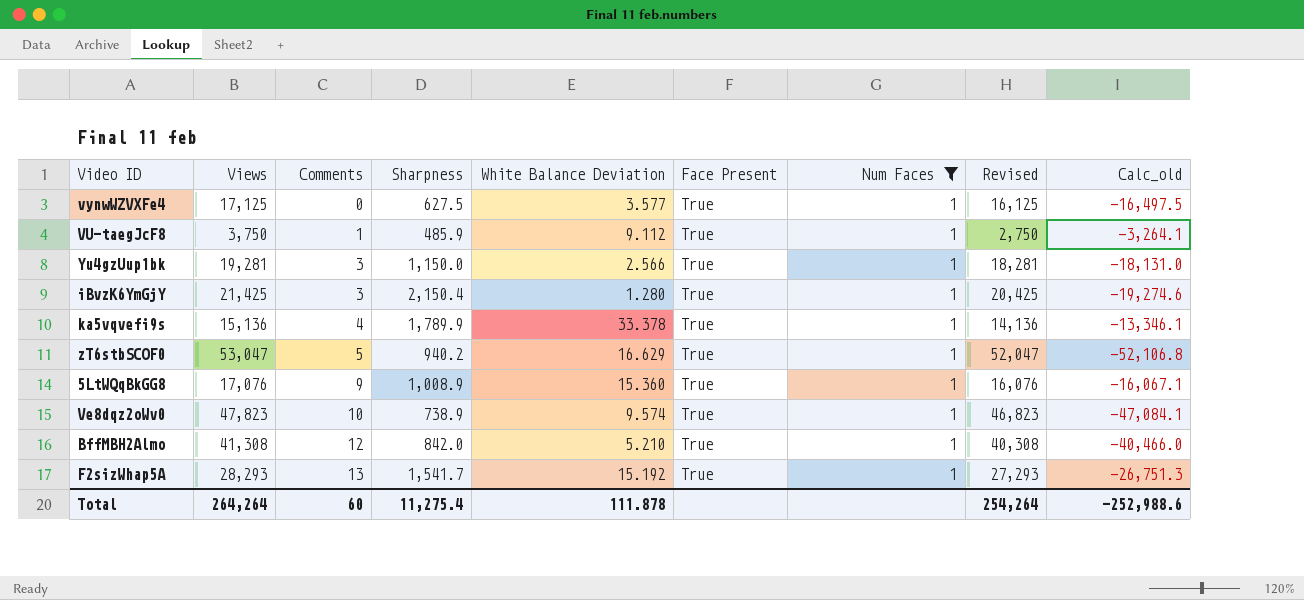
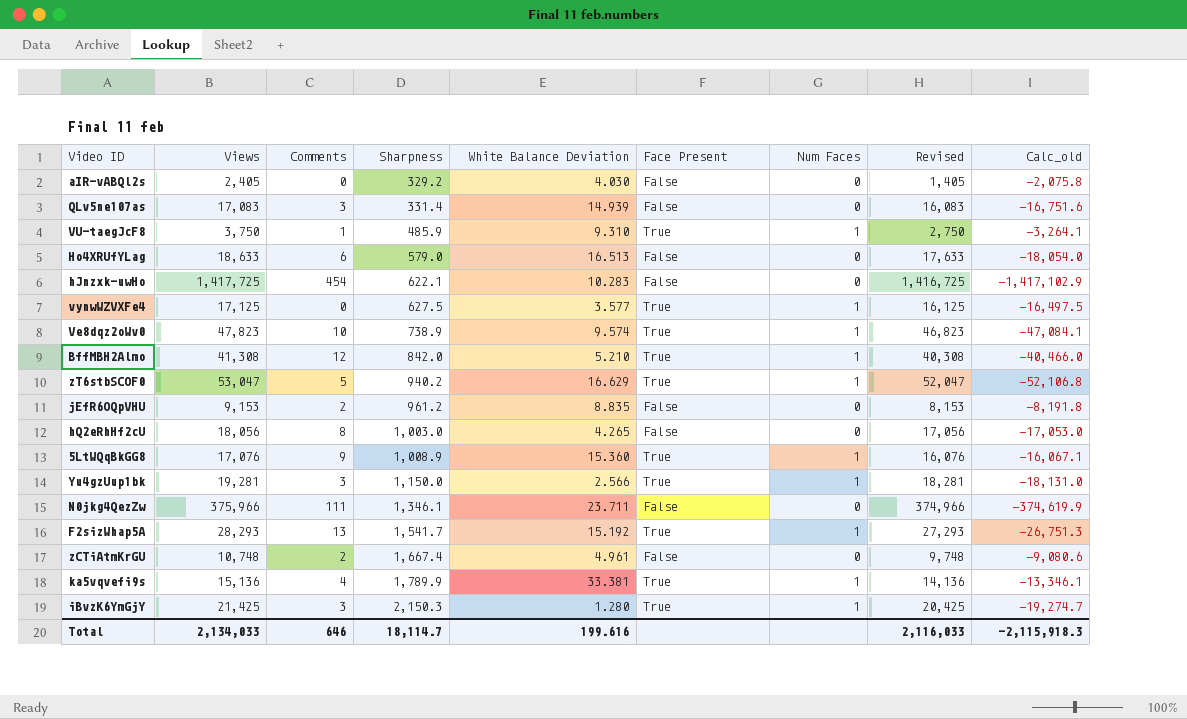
filter: Num Faces = 1 -> none
row order: Comments ascending -> Sharpness ascending
VU-taegJcF8 | White Balance Deviation: 9.112 -> 9.310
ka5vqvefi9s | White Balance Deviation: 33.378 -> 33.381
iBvzK6YmGjY | Sharpness: 2,150.4 -> 2,150.3
iBvzK6YmGjY | Calc_old: -19,274.6 -> -19,274.7
Total | Views: 264,264 -> 2,134,033
Total | Comments: 60 -> 646
Total | Sharpness: 11,275.4 -> 18,114.7
Total | White Balance Deviation: 111.878 -> 199.616
Total | Revised: 254,264 -> 2,116,033
Total | Calc_old: -252,988.6 -> -2,115,918.3

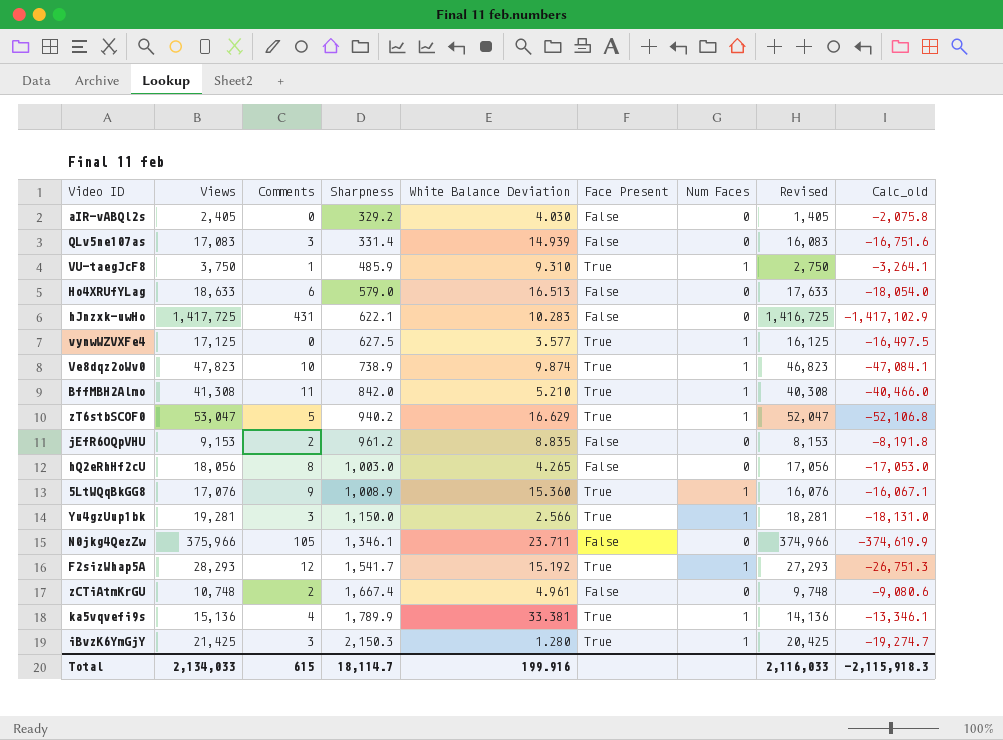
hJnzxk-uwHo | Comments: 454 -> 431
Ve8dqz2oWv0 | White Balance Deviation: 9.574 -> 9.874
BffMBH2Almo | Comments: 12 -> 11
N0jkg4QezZw | Comments: 111 -> 105
F2sizWhap5A | Comments: 13 -> 12
Total | Comments: 646 -> 615
Total | White Balance Deviation: 199.616 -> 199.916

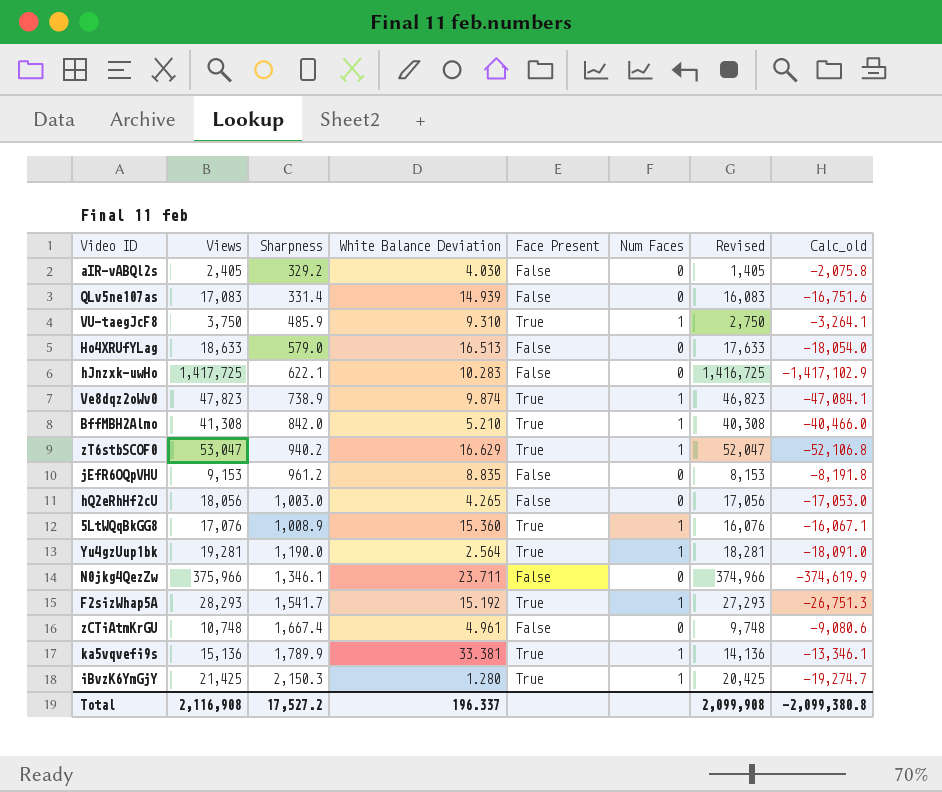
column Comments | position: 3 -> none
row vynwWZVXFe4: 17,125 | 0 | 627.5 | 3.577 | True | 1 | 16,125 | -16,497.5 -> none
Yu4gzUup1bk | Sharpness: 1,150.0 -> 1,190.0
Yu4gzUup1bk | White Balance Deviation: 2.566 -> 2.564
Yu4gzUup1bk | Calc_old: -18,131.0 -> -18,091.0
Total | Views: 2,134,033 -> 2,116,908
Total | Sharpness: 18,114.7 -> 17,527.2
Total | White Balance Deviation: 199.916 -> 196.337
Total | Revised: 2,116,033 -> 2,099,908
Total | Calc_old: -2,115,918.3 -> -2,099,380.8

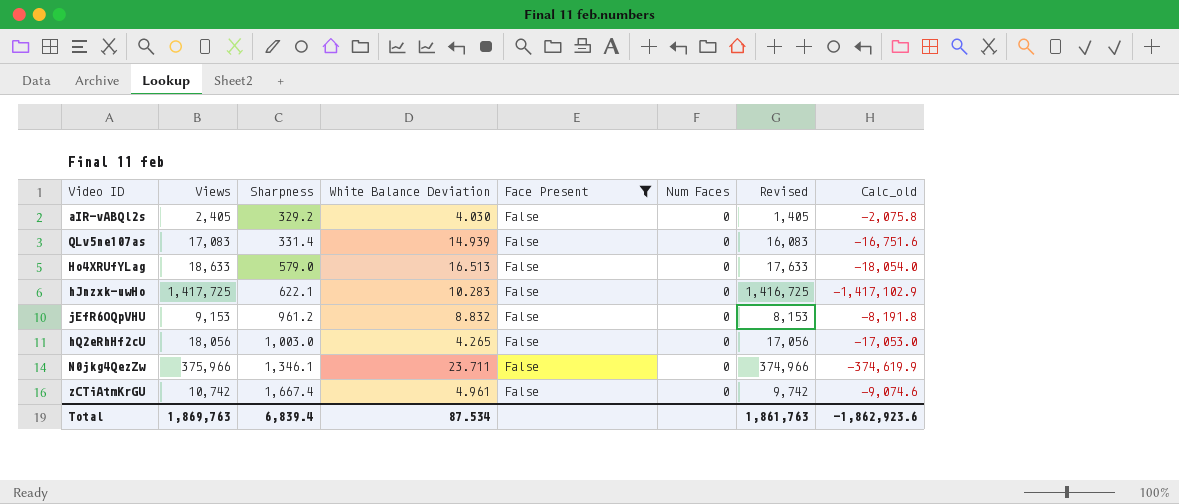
filter: none -> Face Present = False
jEfR6OQpVHU | White Balance Deviation: 8.835 -> 8.832
zCTiAtmKrGU | Views: 10,748 -> 10,742
zCTiAtmKrGU | Revised: 9,748 -> 9,742
zCTiAtmKrGU | Calc_old: -9,080.6 -> -9,074.6
Total | Views: 2,116,908 -> 1,869,763
Total | Sharpness: 17,527.2 -> 6,839.4
Total | White Balance Deviation: 196.337 -> 87.534
Total | Revised: 2,099,908 -> 1,861,763
Total | Calc_old: -2,099,380.8 -> -1,862,923.6

